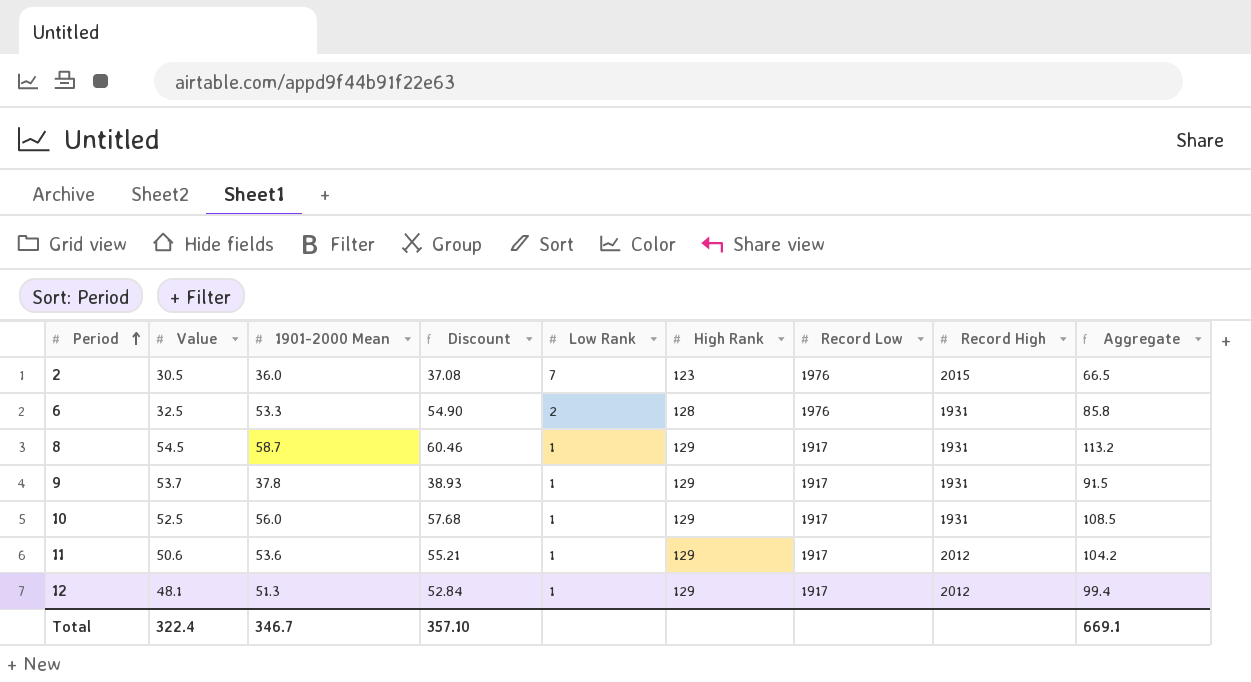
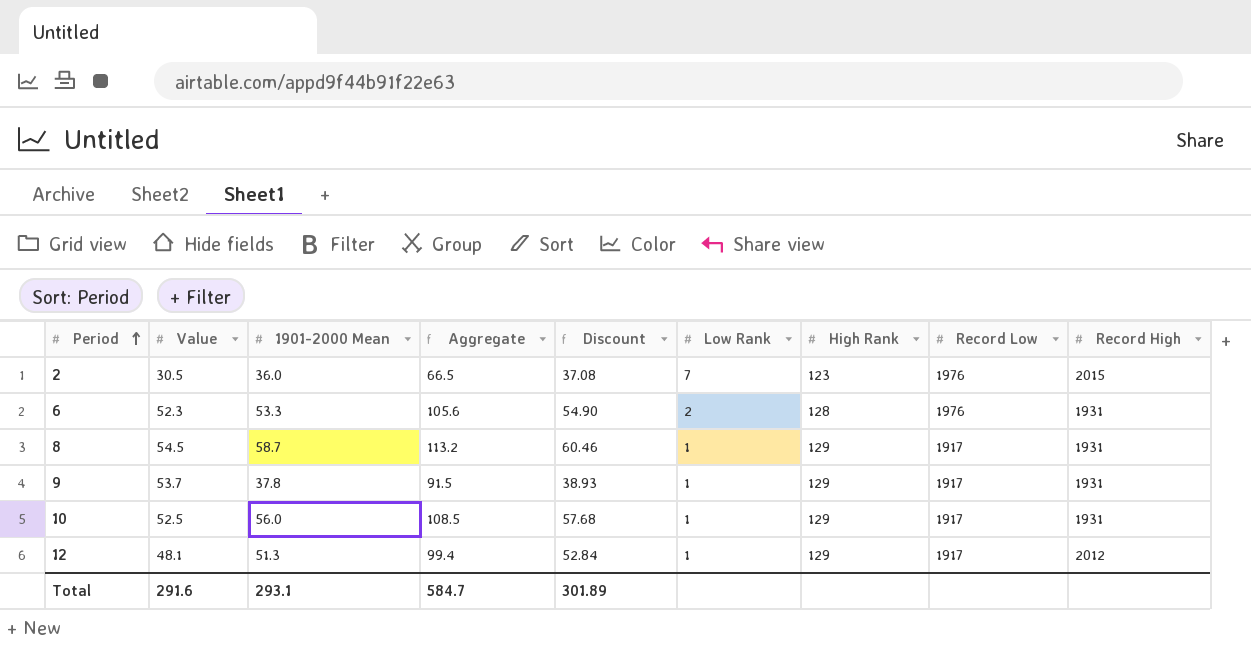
column Aggregate | position: 9 -> 4
row 11: 50.6 | 53.6 | 55.21 | 1 | 129 | 1917 | 2012 | 104.2 -> none
6 | Value: 32.5 -> 52.3
6 | Aggregate: 85.8 -> 105.6
Total | Value: 322.4 -> 291.6
Total | 1901-2000 Mean: 346.7 -> 293.1
Total | Aggregate: 669.1 -> 584.7
Total | Discount: 357.10 -> 301.89

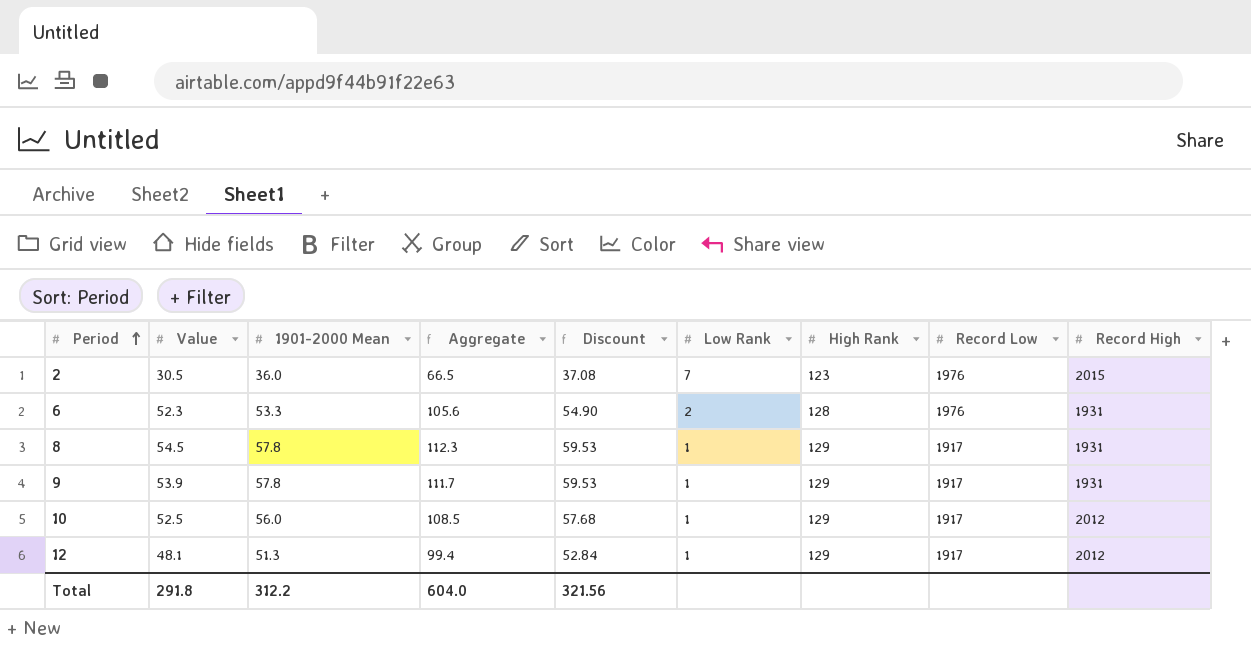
8 | 1901-2000 Mean: 58.7 -> 57.8
8 | Aggregate: 113.2 -> 112.3
8 | Discount: 60.46 -> 59.53
9 | Value: 53.7 -> 53.9
9 | 1901-2000 Mean: 37.8 -> 57.8
9 | Aggregate: 91.5 -> 111.7
9 | Discount: 38.93 -> 59.53
10 | Record High: 1931 -> 2012
Total | Value: 291.6 -> 291.8
Total | 1901-2000 Mean: 293.1 -> 312.2
Total | Aggregate: 584.7 -> 604.0
Total | Discount: 301.89 -> 321.56

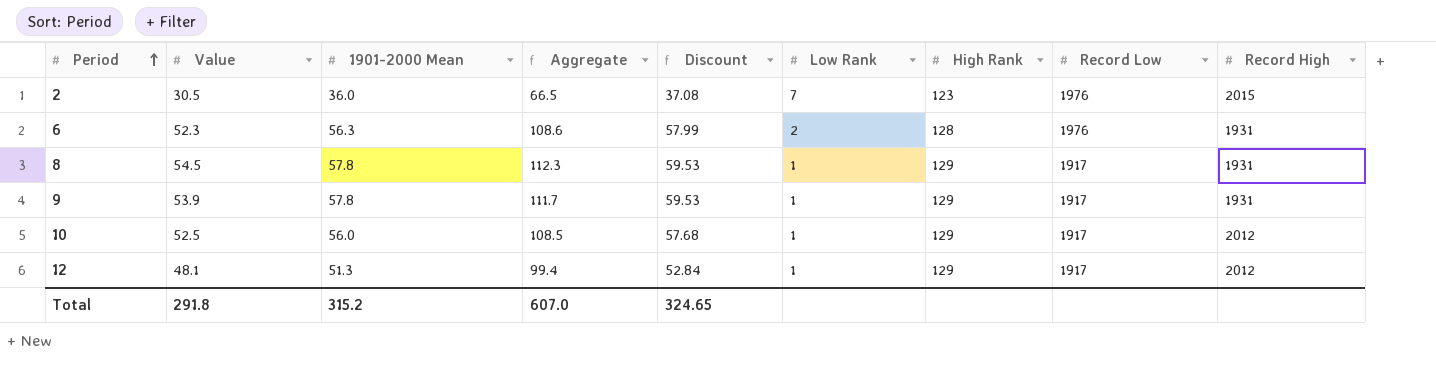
6 | 1901-2000 Mean: 53.3 -> 56.3
6 | Aggregate: 105.6 -> 108.6
6 | Discount: 54.90 -> 57.99
Total | 1901-2000 Mean: 312.2 -> 315.2
Total | Aggregate: 604.0 -> 607.0
Total | Discount: 321.56 -> 324.65

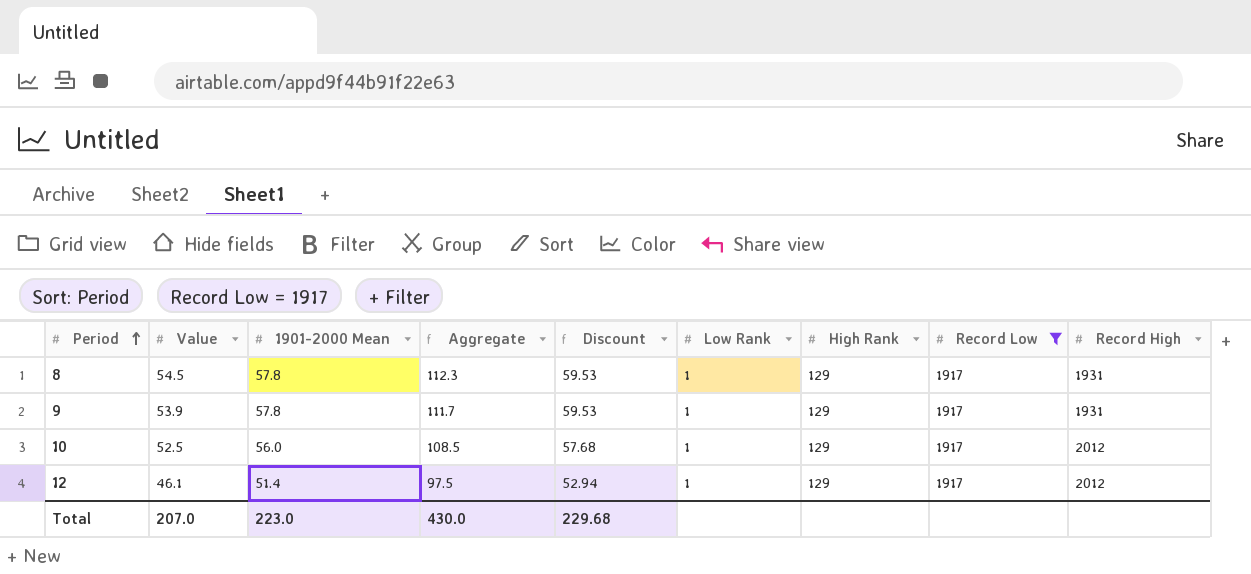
filter: none -> Record Low = 1917
12 | Value: 48.1 -> 46.1
12 | 1901-2000 Mean: 51.3 -> 51.4
12 | Aggregate: 99.4 -> 97.5
12 | Discount: 52.84 -> 52.94
Total | Value: 291.8 -> 207.0
Total | 1901-2000 Mean: 315.2 -> 223.0
Total | Aggregate: 607.0 -> 430.0
Total | Discount: 324.65 -> 229.68

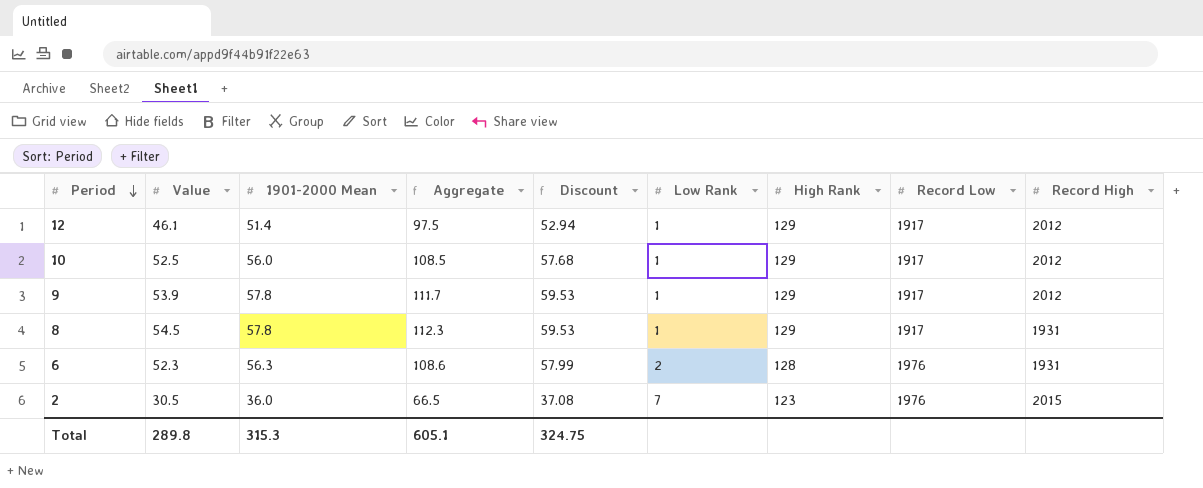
filter: Record Low = 1917 -> none
row order: Period ascending -> Period descending
9 | Record High: 1931 -> 2012
Total | Value: 207.0 -> 289.8
Total | 1901-2000 Mean: 223.0 -> 315.3
Total | Aggregate: 430.0 -> 605.1
Total | Discount: 229.68 -> 324.75

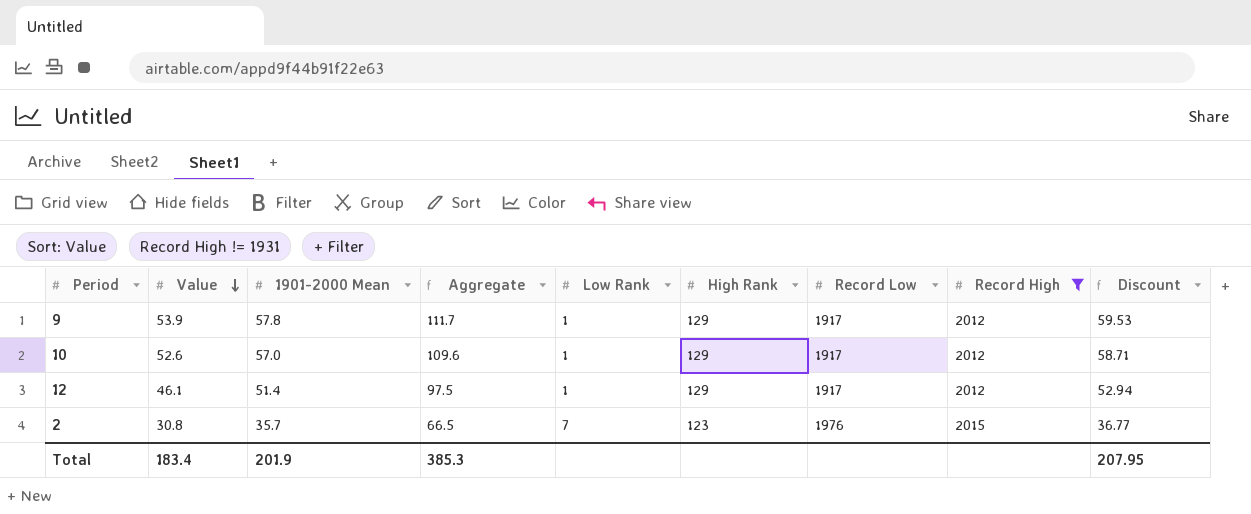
filter: none -> Record High != 1931
row order: Period descending -> Value descending
column Discount | position: 5 -> 9
10 | Value: 52.5 -> 52.6
10 | 1901-2000 Mean: 56.0 -> 57.0
10 | Aggregate: 108.5 -> 109.6
10 | Discount: 57.68 -> 58.71
2 | Value: 30.5 -> 30.8
2 | 1901-2000 Mean: 36.0 -> 35.7
2 | Discount: 37.08 -> 36.77
Total | Value: 289.8 -> 183.4
Total | 1901-2000 Mean: 315.3 -> 201.9
Total | Aggregate: 605.1 -> 385.3
Total | Discount: 324.75 -> 207.95

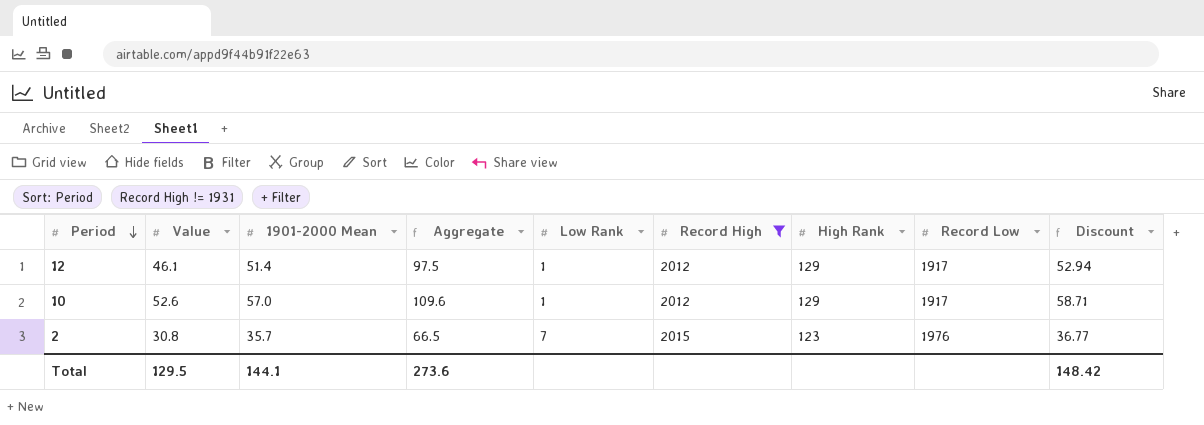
row order: Value descending -> Period descending
column Record High | position: 8 -> 6
row 9: 53.9 | 57.8 | 111.7 | 1 | 129 | 1917 | 2012 | 59.53 -> none
Total | Value: 183.4 -> 129.5
Total | 1901-2000 Mean: 201.9 -> 144.1
Total | Aggregate: 385.3 -> 273.6
Total | Discount: 207.95 -> 148.42

